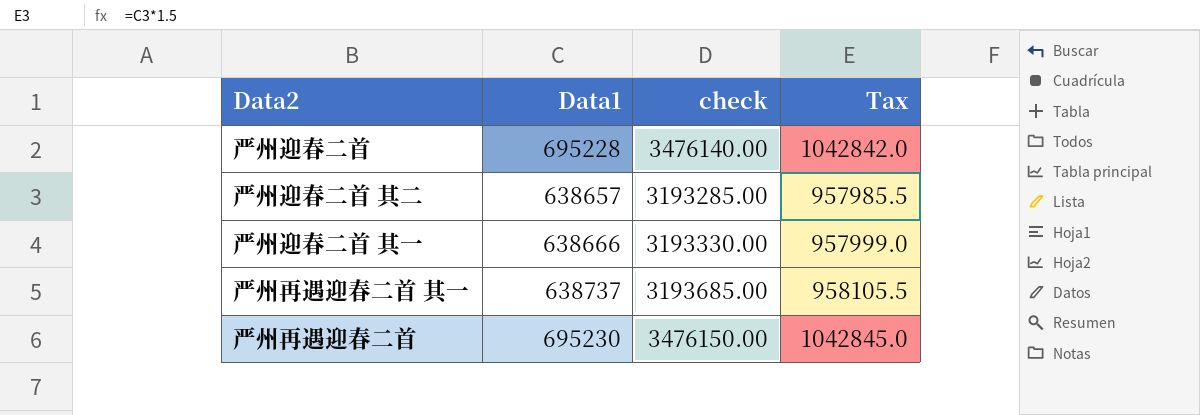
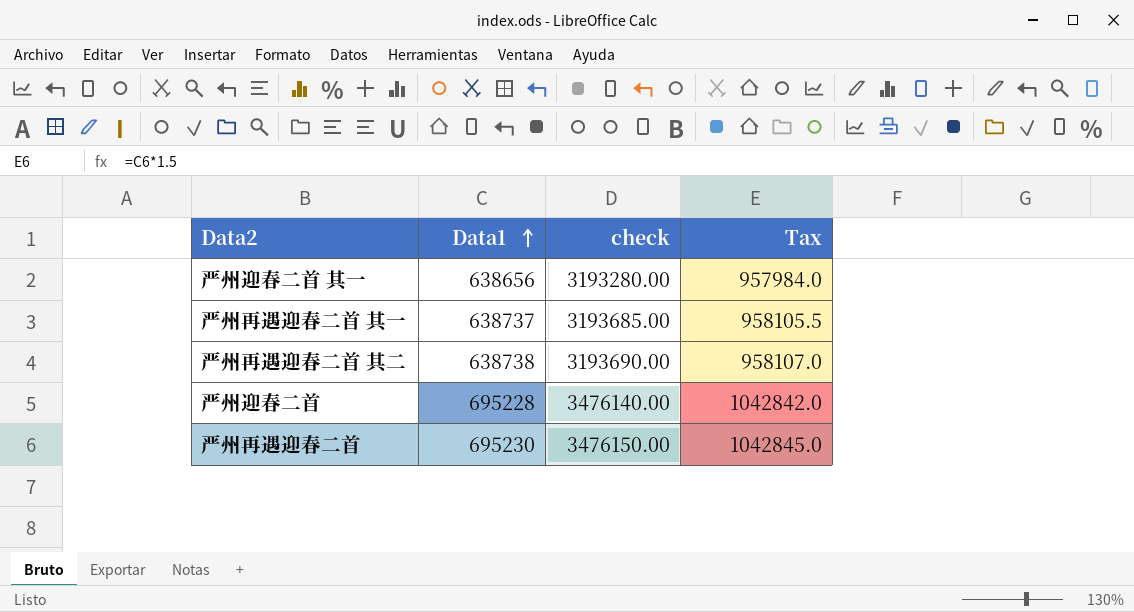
row order: none -> Data1 ascending
row 严州迎春二首 其二: 638657 | 3193285.00 | 957985.5 -> none
严州迎春二首 其一 | Data1: 638666 -> 638656
严州迎春二首 其一 | check: 3193330.00 -> 3193280.00
严州迎春二首 其一 | Tax: 957999.0 -> 957984.0
row 严州再遇迎春二首 其二: none -> 638738 | 3193690.00 | 958107.0

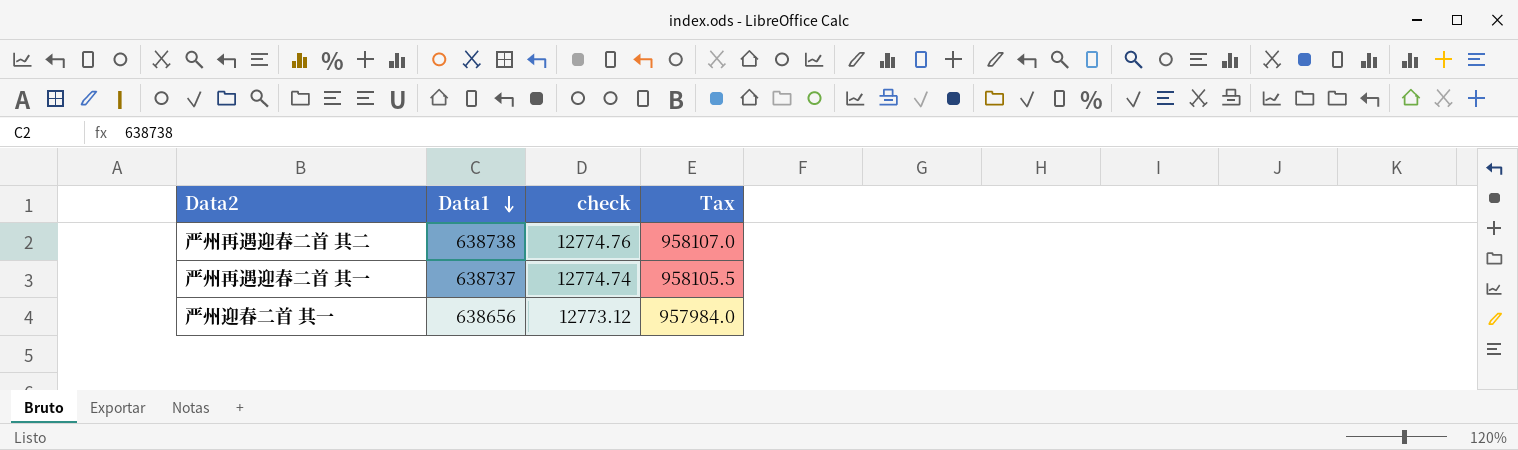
row order: Data1 ascending -> Data1 descending
column check | formula: [Data1] * 5 -> [Data1] * 0.02
row 严州迎春二首: 695228 | 3476140.00 | 1042842.0 -> none
row 严州再遇迎春二首: 695230 | 3476150.00 | 1042845.0 -> none

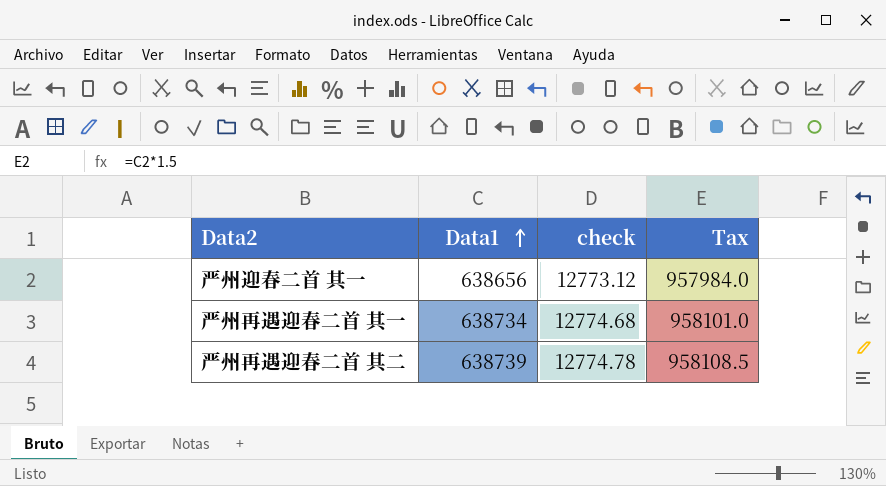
row order: Data1 descending -> Data1 ascending
严州再遇迎春二首 其一 | Data1: 638737 -> 638734
严州再遇迎春二首 其一 | check: 12774.74 -> 12774.68
严州再遇迎春二首 其一 | Tax: 958105.5 -> 958101.0
严州再遇迎春二首 其二 | Data1: 638738 -> 638739
严州再遇迎春二首 其二 | check: 12774.76 -> 12774.78
严州再遇迎春二首 其二 | Tax: 958107.0 -> 958108.5

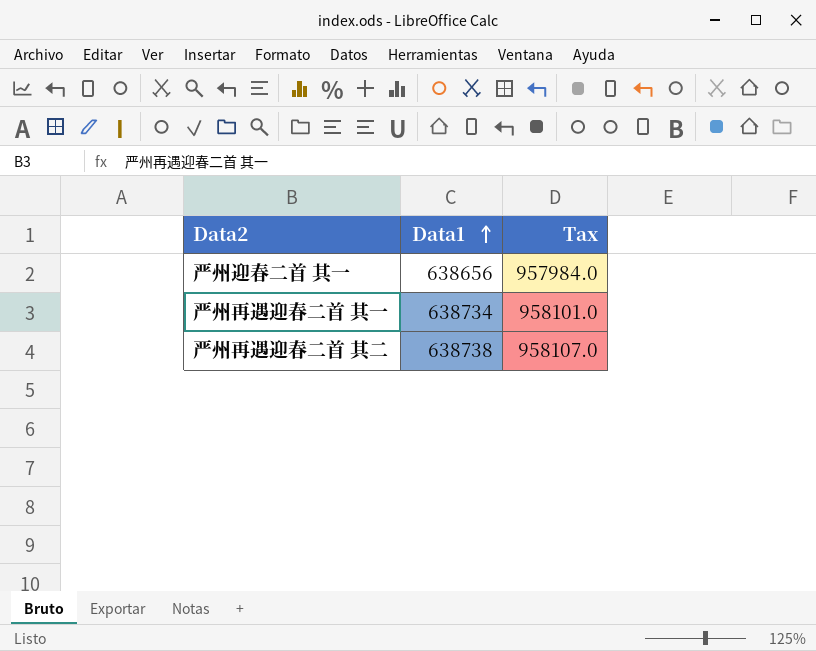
column check | formula: [Data1] * 0.02 -> none
严州再遇迎春二首 其二 | Data1: 638739 -> 638738
严州再遇迎春二首 其二 | Tax: 958108.5 -> 958107.0

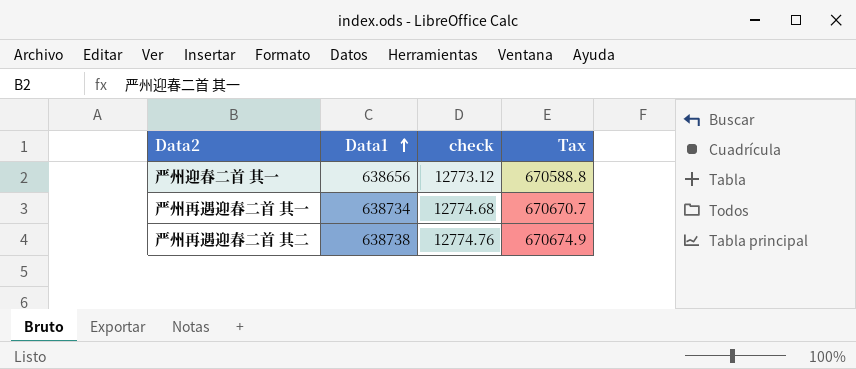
column check | formula: none -> [Data1] * 0.02
column Tax | formula: [Data1] * 1.5 -> [Data1] * 1.05

